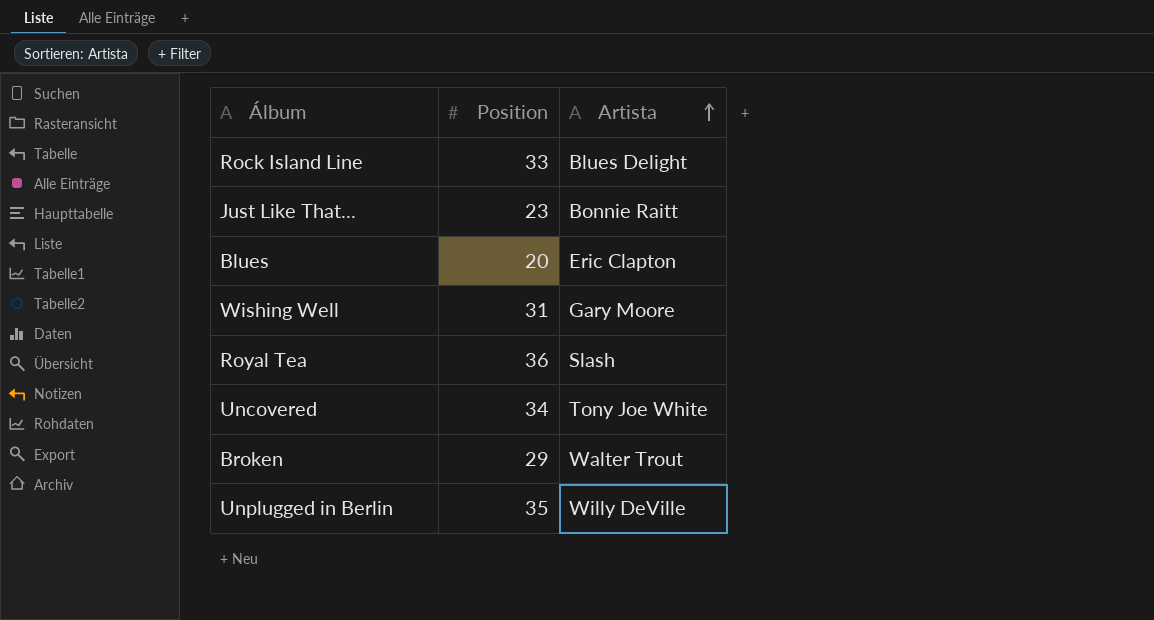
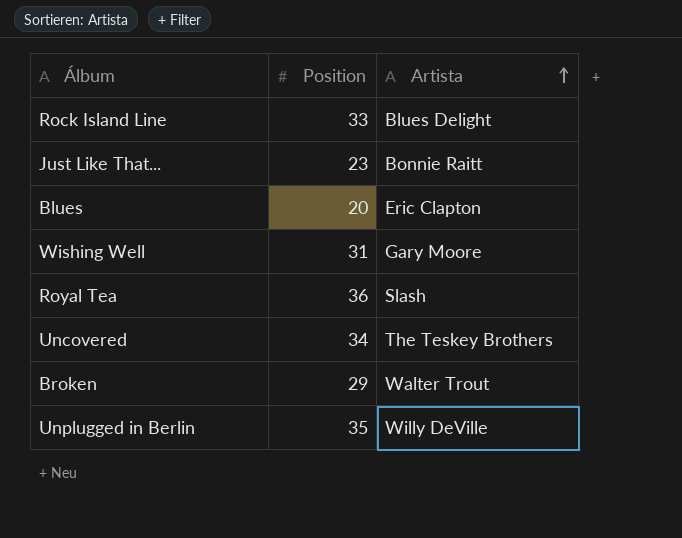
Uncovered | Artista: Tony Joe White -> The Teskey Brothers

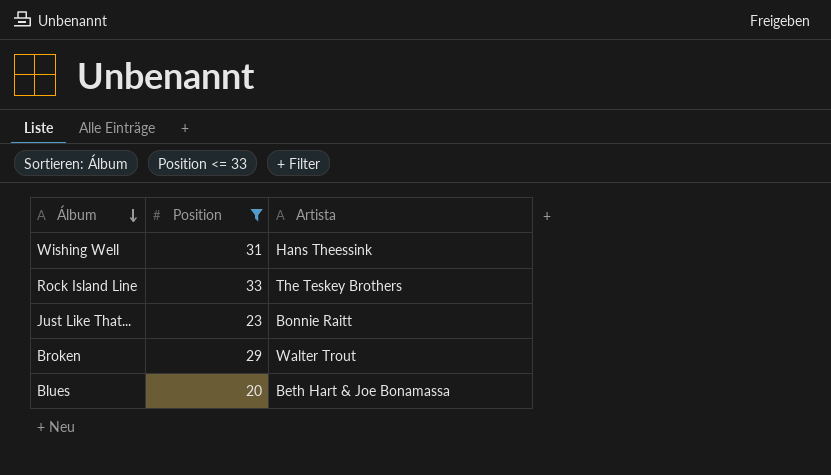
filter: none -> Position <= 33
row order: Artista ascending -> Álbum descending
Wishing Well | Artista: Gary Moore -> Hans Theessink
Rock Island Line | Artista: Blues Delight -> The Teskey Brothers
Blues | Artista: Eric Clapton -> Beth Hart & Joe Bonamassa

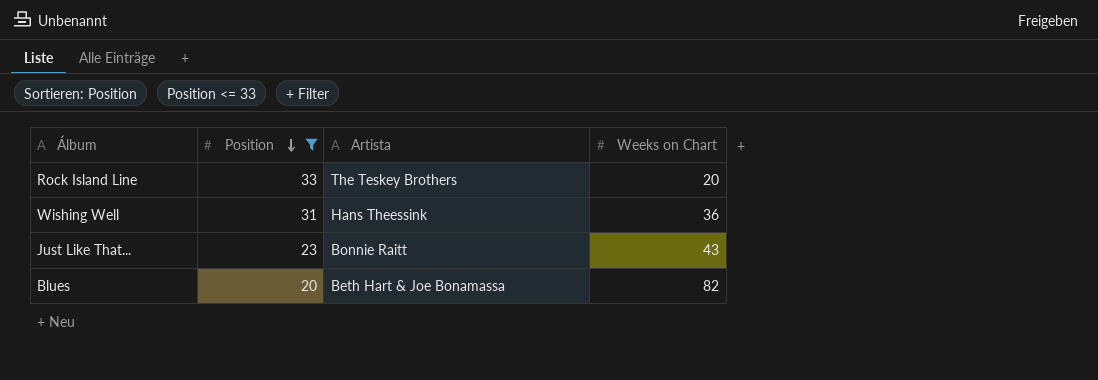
row order: Álbum descending -> Position descending
column Weeks on Chart | position: none -> 4
row Broken: 29 | Walter Trout -> none

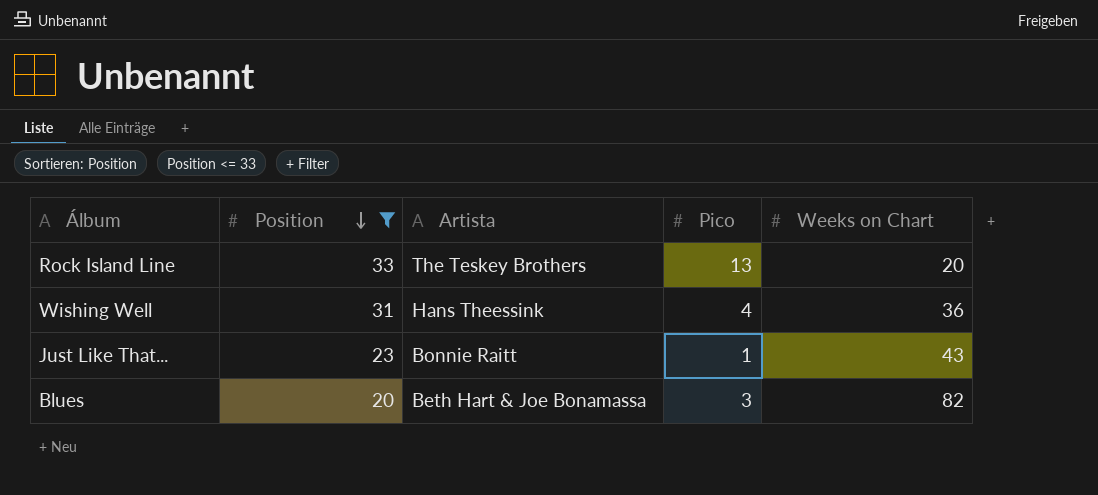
column Pico | position: none -> 4

